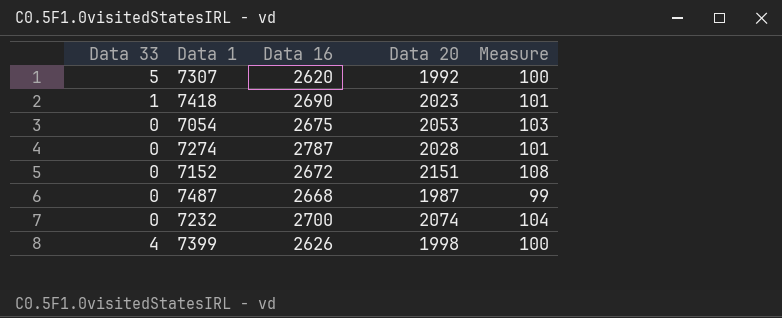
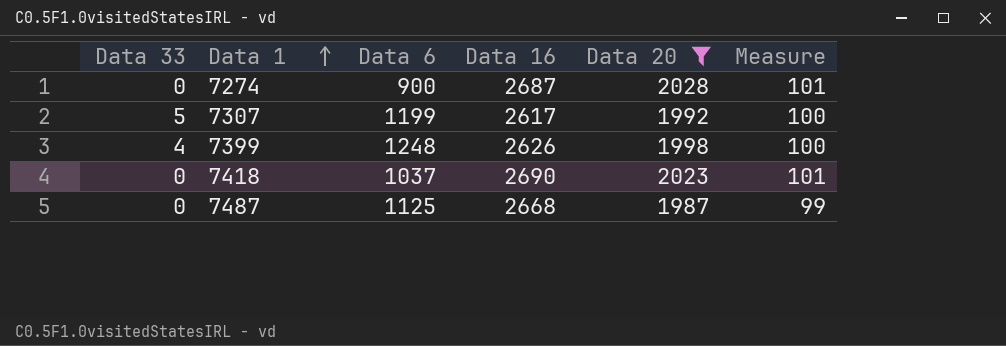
filter: none -> Data 20 <= 2028
row order: none -> Data 1 ascending
column Data 6 | position: none -> 3
7274 | Data 16: 2787 -> 2687
7307 | Data 16: 2620 -> 2617
7418 | Data 33: 1 -> 0

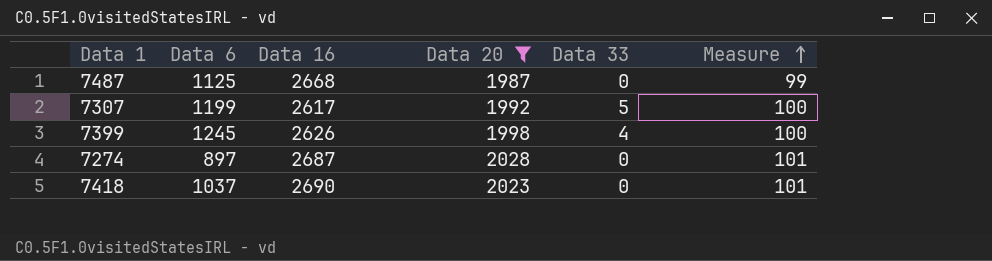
row order: Data 1 ascending -> Measure ascending
column Data 33 | position: 1 -> 5
7399 | Data 6: 1248 -> 1245
7274 | Data 6: 900 -> 897

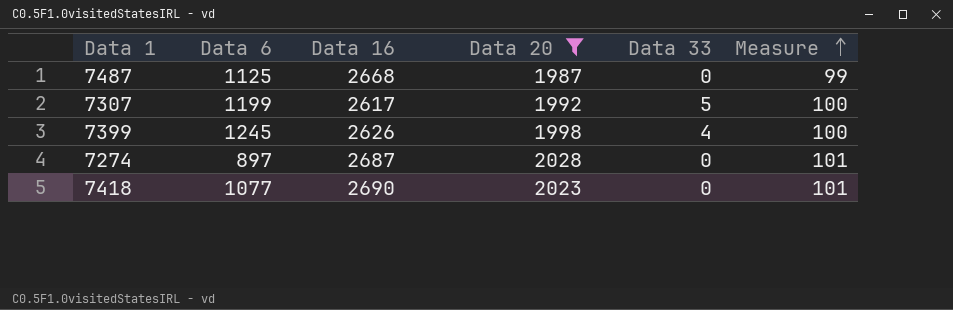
7418 | Data 6: 1037 -> 1077

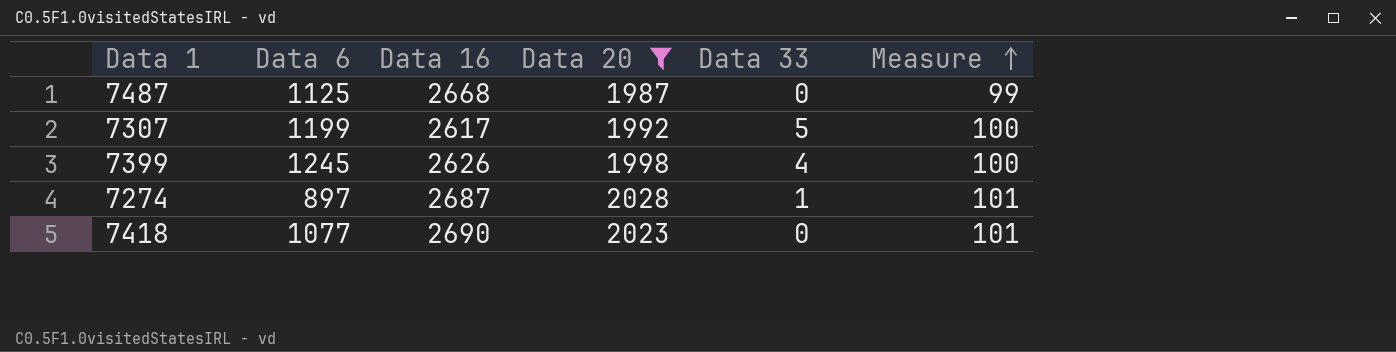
7274 | Data 33: 0 -> 1

